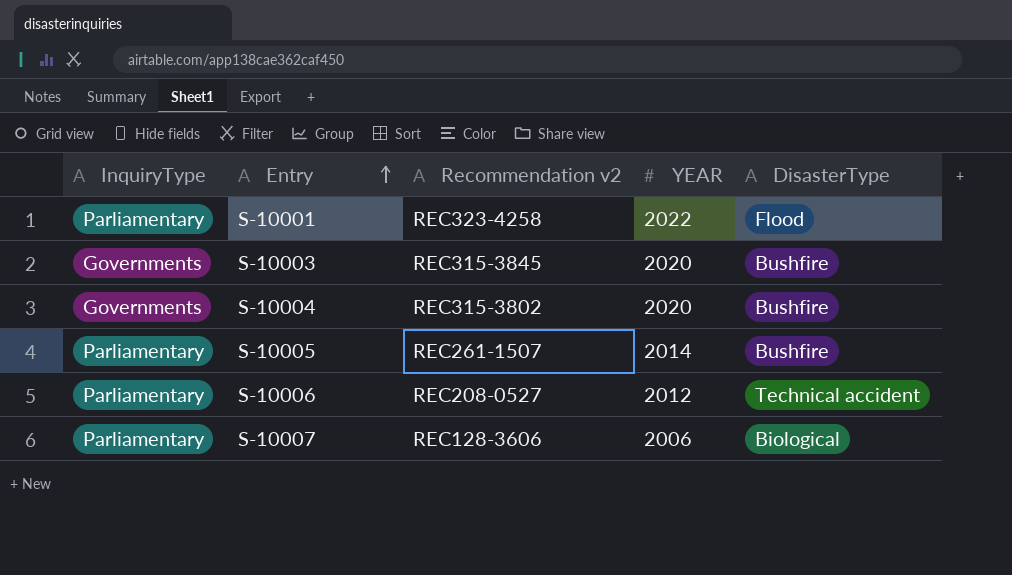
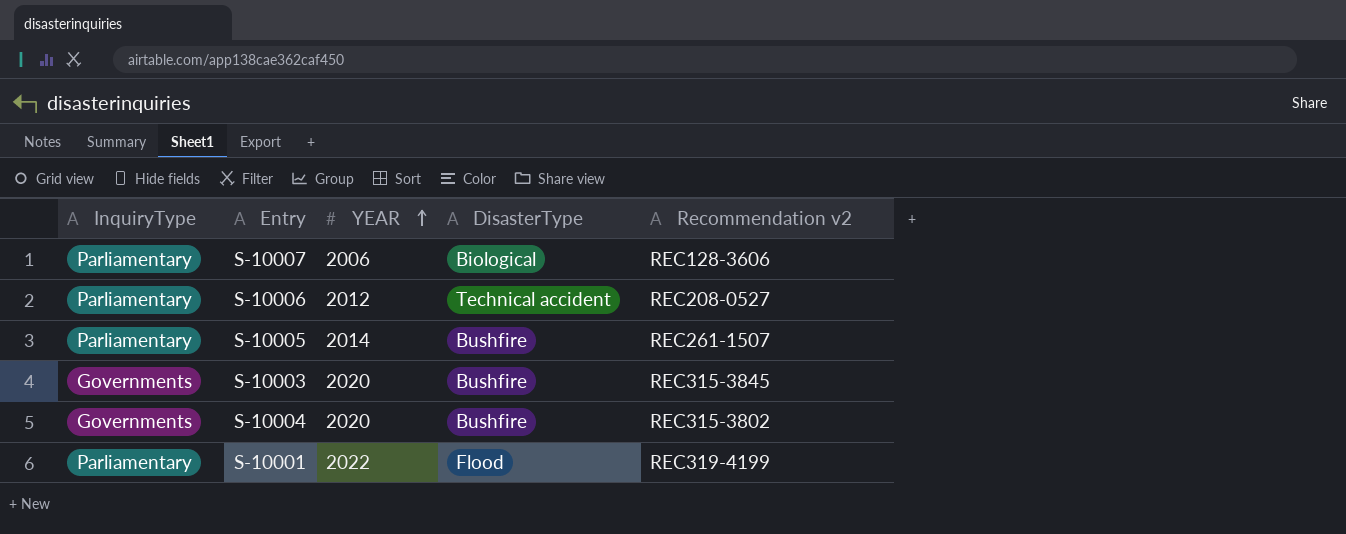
row order: Entry ascending -> YEAR ascending
column Recommendation v2 | position: 3 -> 5
S-10001 | Recommendation v2: REC323-4258 -> REC319-4199

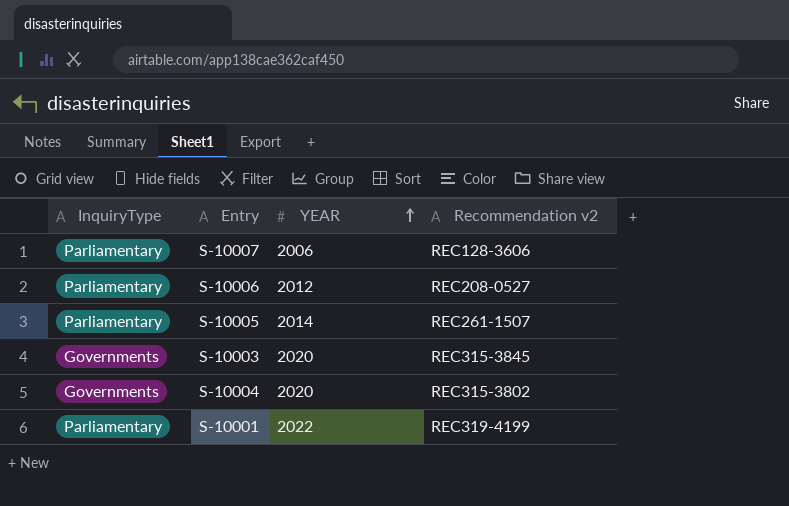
column DisasterType | position: 4 -> none

